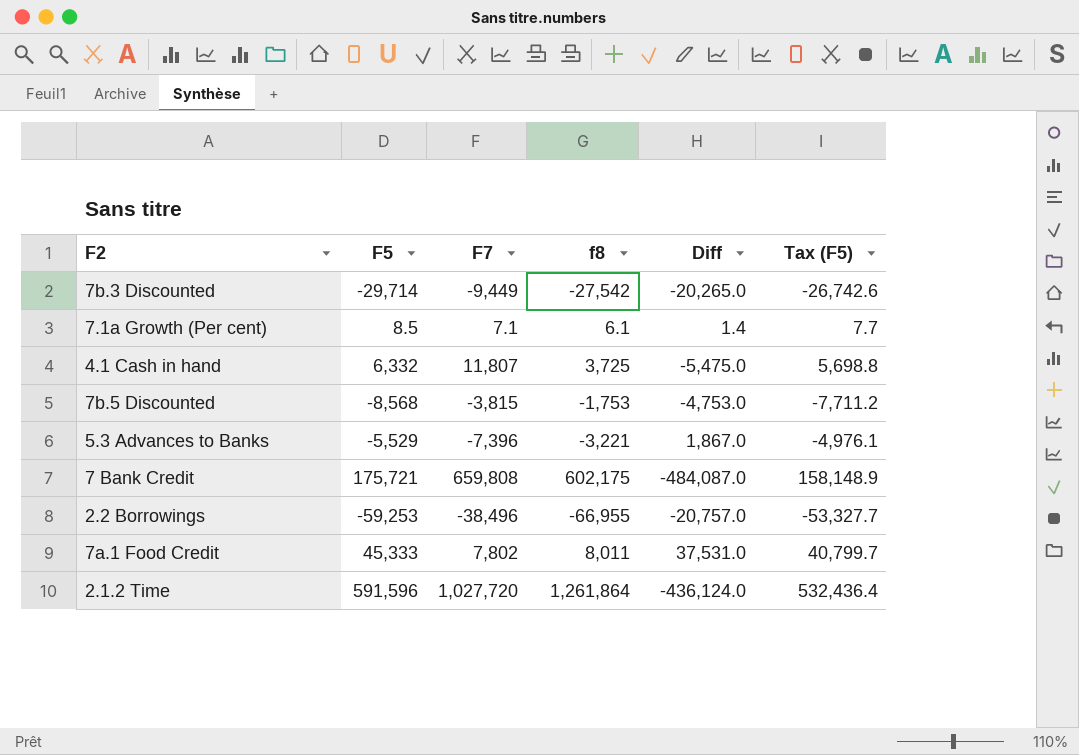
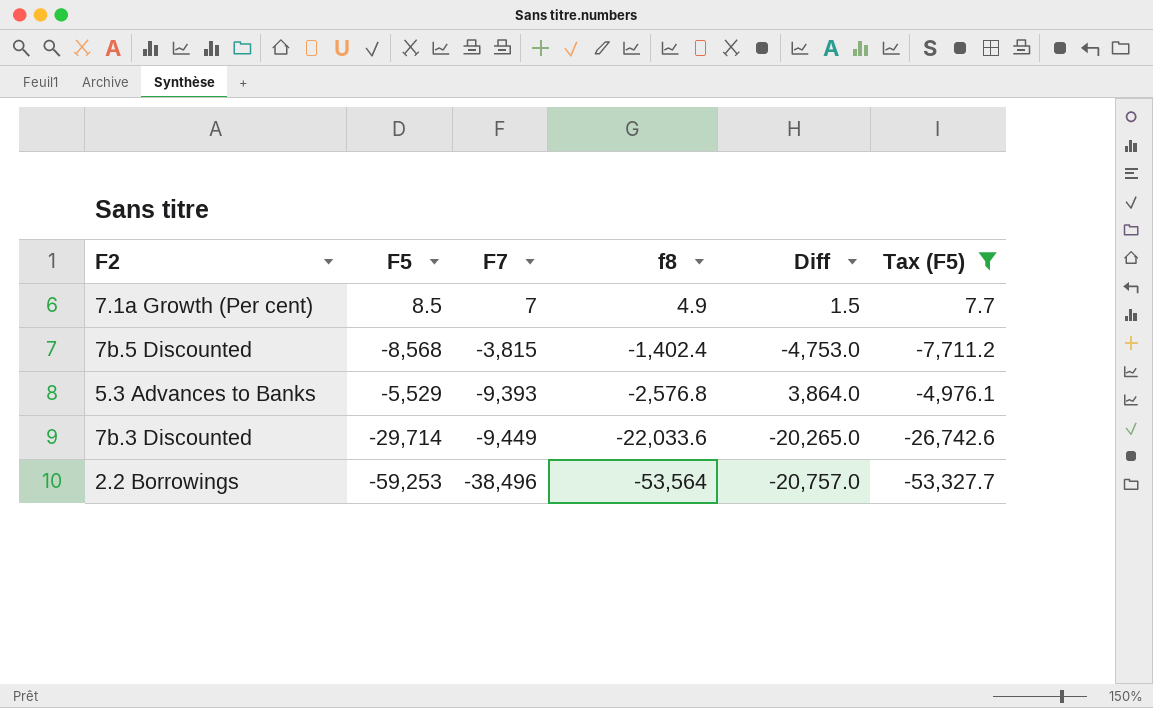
filter: none -> Tax (F5) <= 7.7
row order: none -> F7 descending
7.1a Growth (Per cent) | F7: 7.1 -> 7
7.1a Growth (Per cent) | f8: 6.1 -> 4.9
7.1a Growth (Per cent) | Diff: 1.4 -> 1.5
7b.5 Discounted | f8: -1,753 -> -1,402.4
5.3 Advances to Banks | F7: -7,396 -> -9,393
5.3 Advances to Banks | f8: -3,221 -> -2,576.8
5.3 Advances to Banks | Diff: 1,867.0 -> 3,864.0
7b.3 Discounted | f8: -27,542 -> -22,033.6
2.2 Borrowings | f8: -66,955 -> -53,564

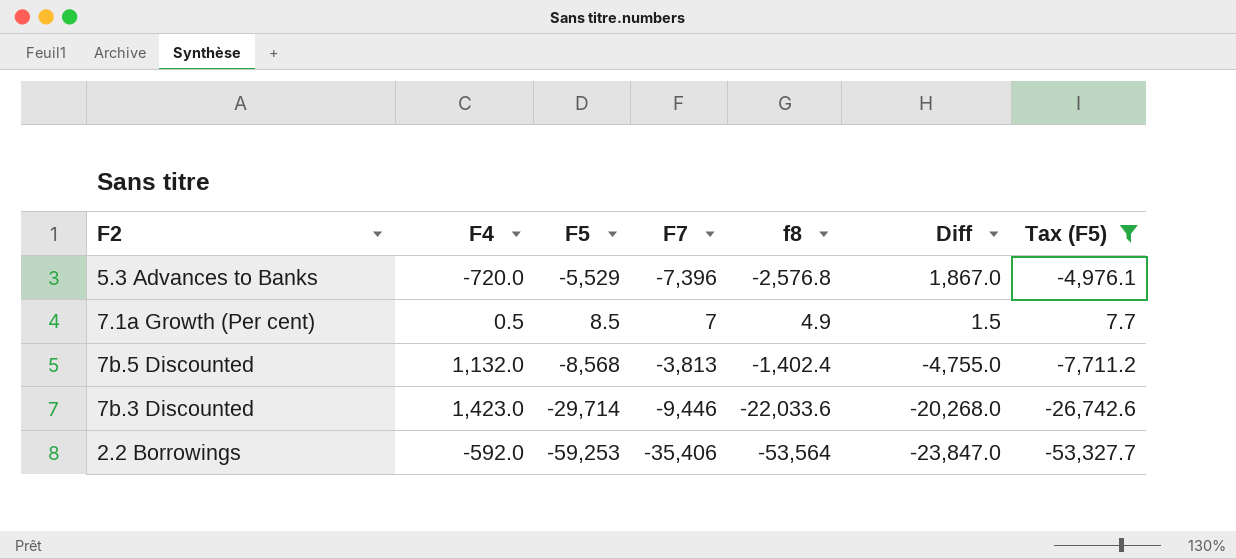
row order: F7 descending -> Diff descending
column F4 | position: none -> 2
5.3 Advances to Banks | F7: -9,393 -> -7,396
5.3 Advances to Banks | Diff: 3,864.0 -> 1,867.0
7b.5 Discounted | F7: -3,815 -> -3,813
7b.5 Discounted | Diff: -4,753.0 -> -4,755.0
7b.3 Discounted | F7: -9,449 -> -9,446
7b.3 Discounted | Diff: -20,265.0 -> -20,268.0
2.2 Borrowings | F7: -38,496 -> -35,406
2.2 Borrowings | Diff: -20,757.0 -> -23,847.0

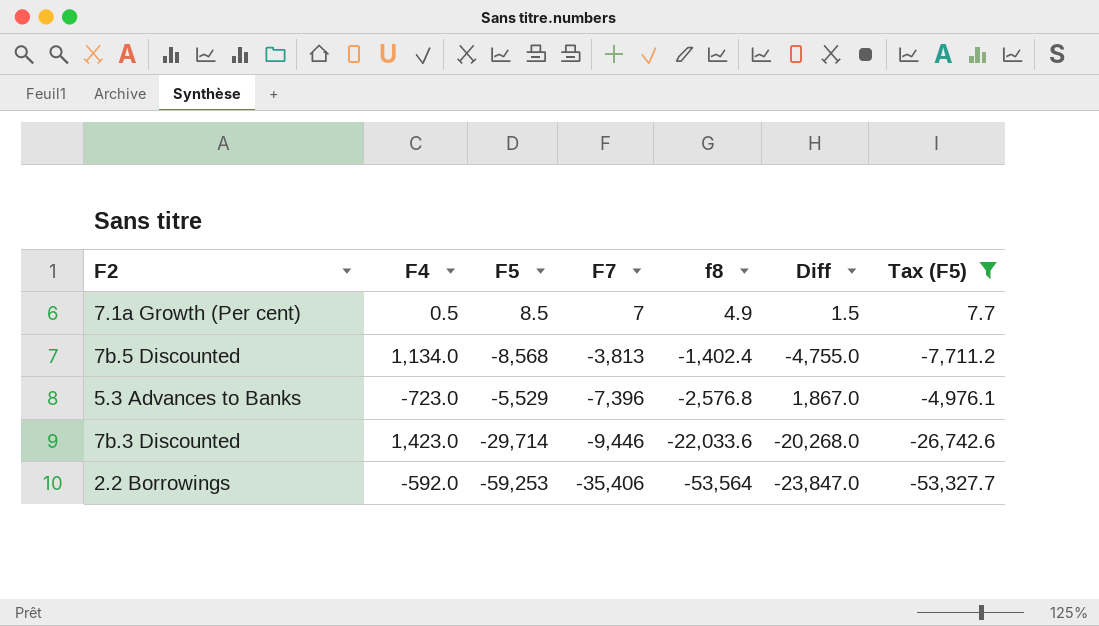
row order: Diff descending -> F7 descending
7b.5 Discounted | F4: 1,132.0 -> 1,134.0
5.3 Advances to Banks | F4: -720.0 -> -723.0

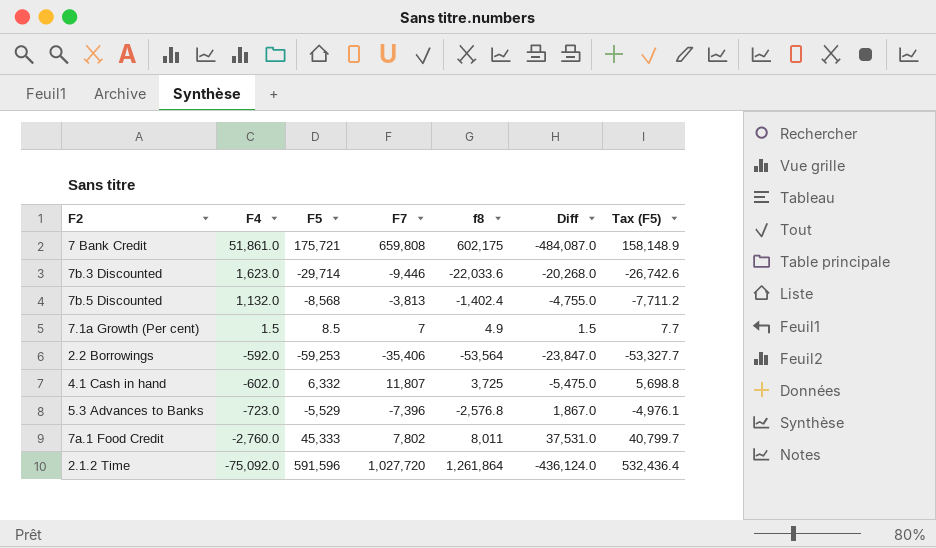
filter: Tax (F5) <= 7.7 -> none
row order: F7 descending -> F4 descending
7b.3 Discounted | F4: 1,423.0 -> 1,623.0
7b.5 Discounted | F4: 1,134.0 -> 1,132.0
7.1a Growth (Per cent) | F4: 0.5 -> 1.5

